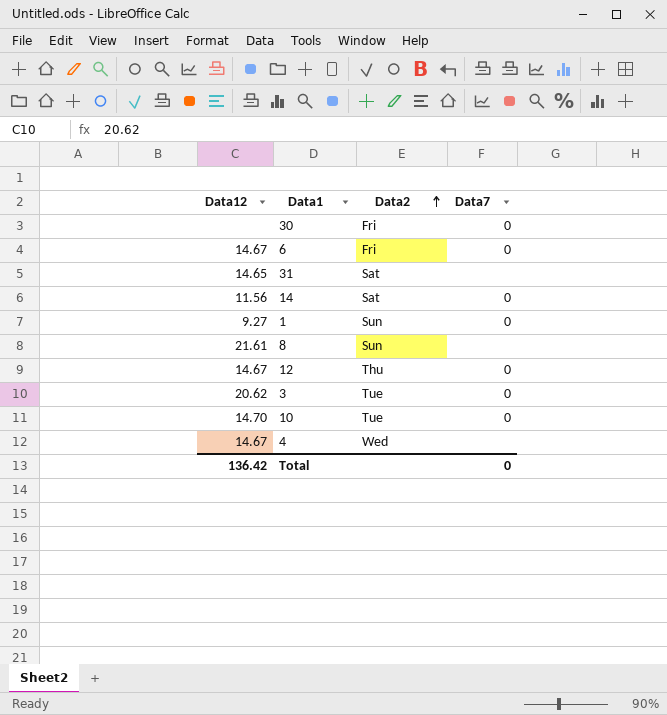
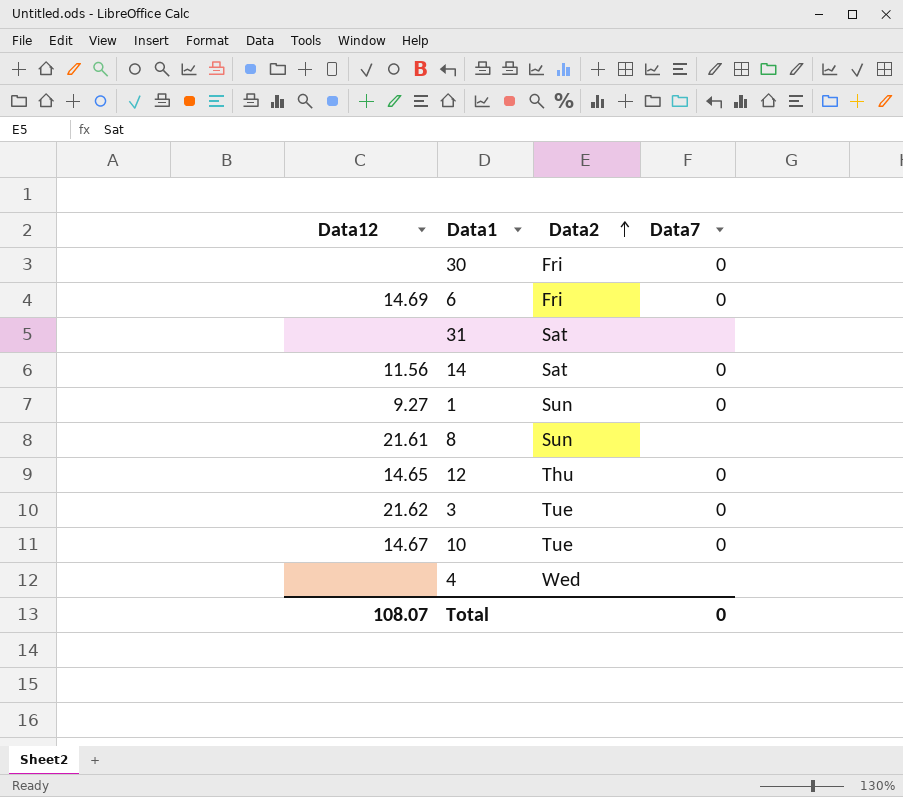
6 | Data12: 14.67 -> 14.69
31 | Data12: 14.65 -> none
12 | Data12: 14.67 -> 14.65
3 | Data12: 20.62 -> 21.62
10 | Data12: 14.70 -> 14.67
4 | Data12: 14.67 -> none
Total | Data12: 136.42 -> 108.07

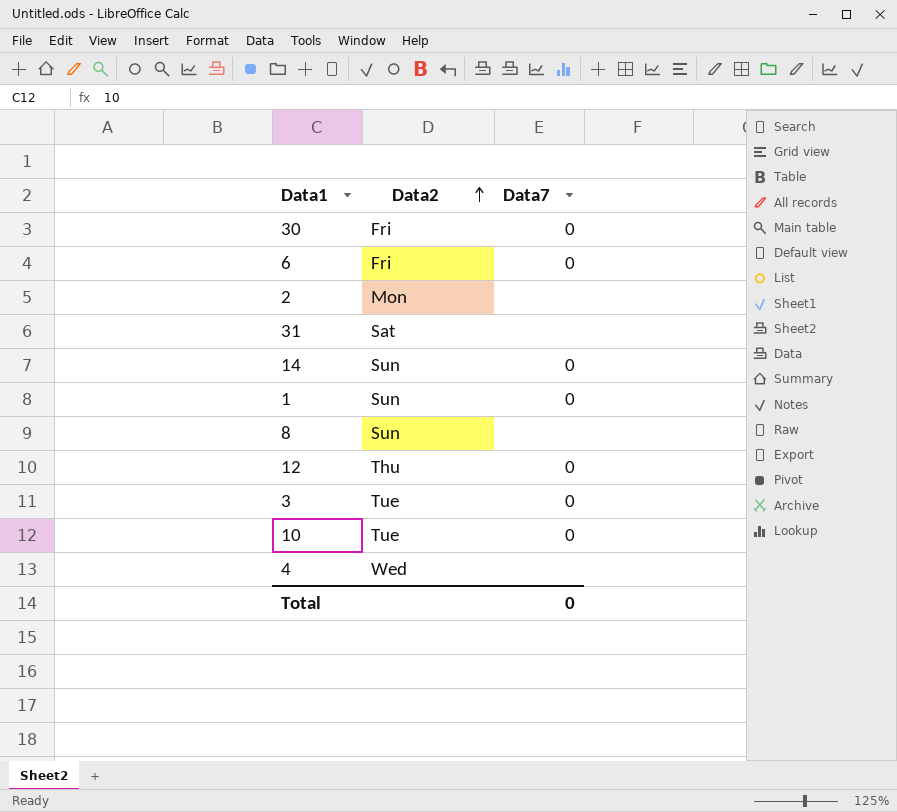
column Data12 | position: 1 -> none
row 2: none -> Mon | none
14 | Data2: Sat -> Sun

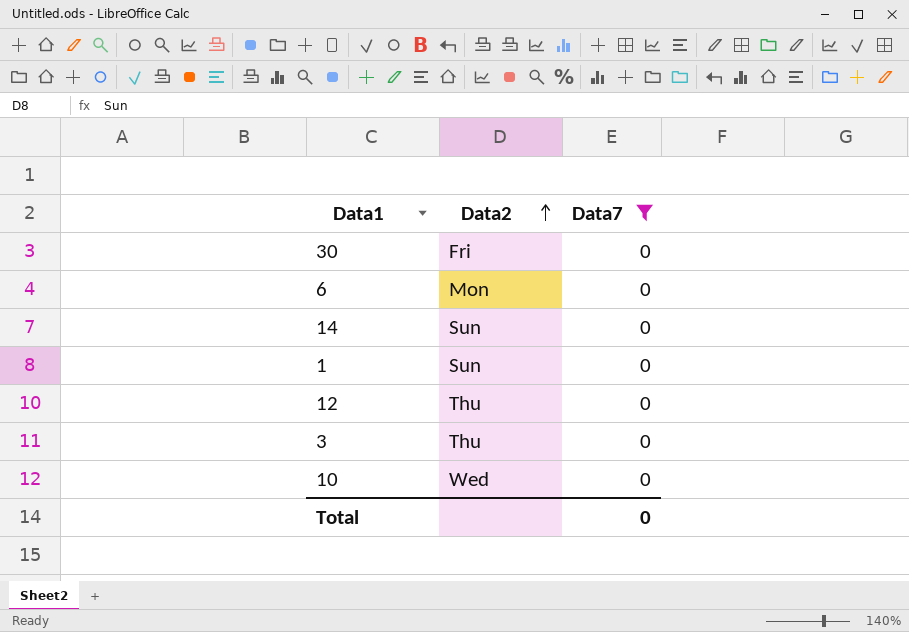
filter: none -> Data7 = 0
6 | Data2: Fri -> Mon
3 | Data2: Tue -> Thu
10 | Data2: Tue -> Wed

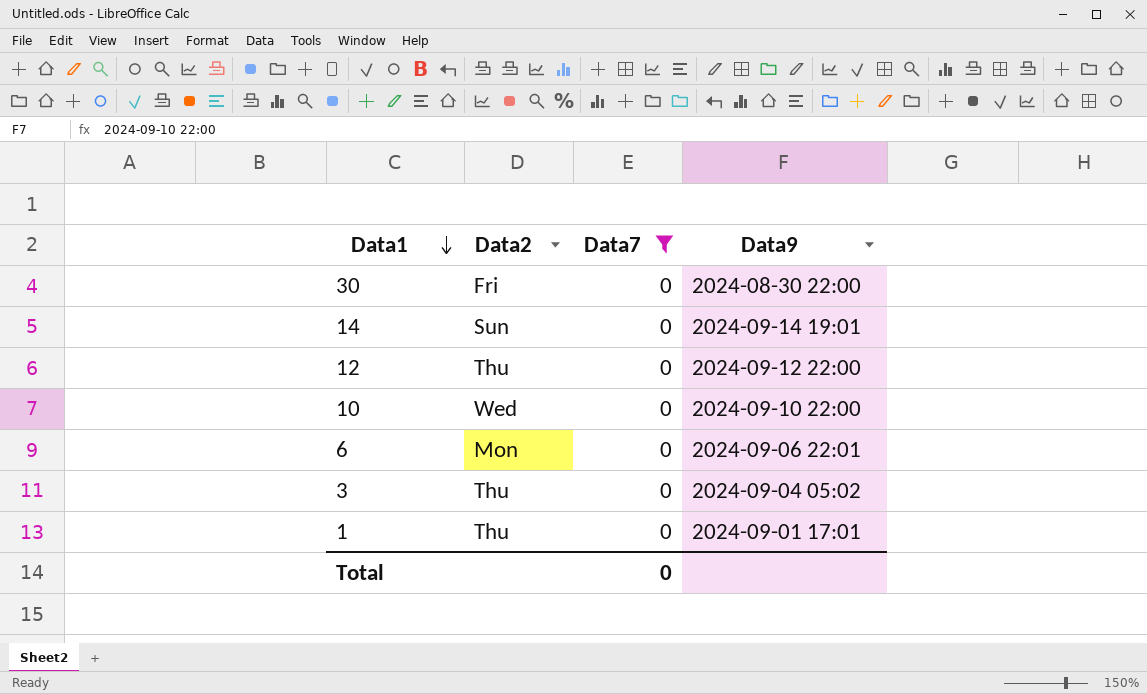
row order: Data2 ascending -> Data1 descending
column Data9 | position: none -> 4
1 | Data2: Sun -> Thu

